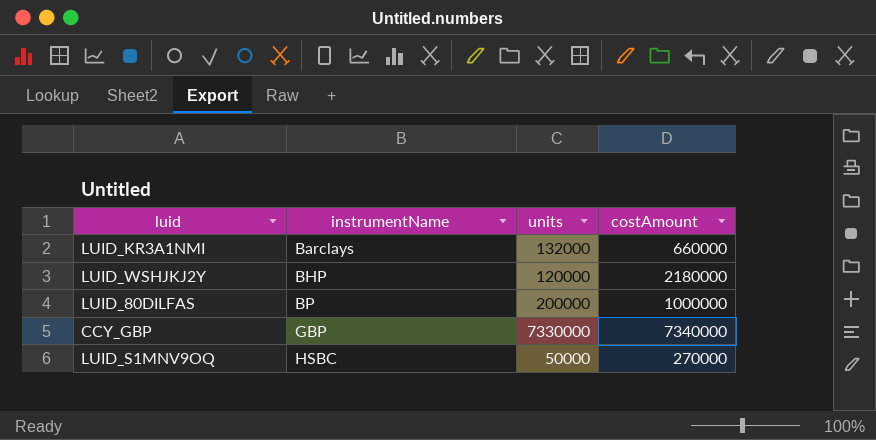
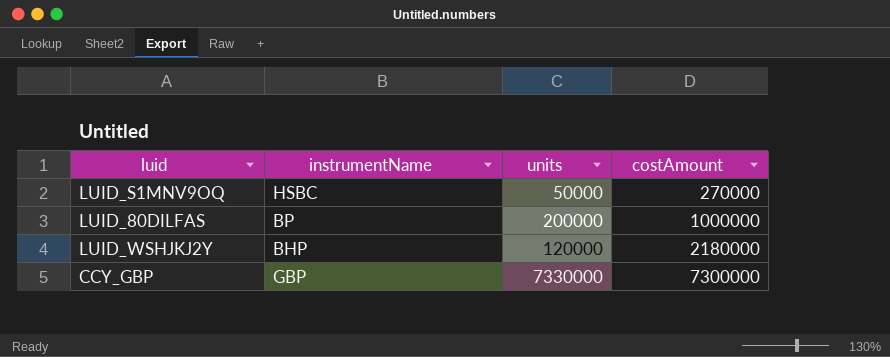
row order: instrumentName ascending -> costAmount ascending
row LUID_KR3A1NMI: Barclays | 132000 | 660000 -> none
CCY_GBP | costAmount: 7340000 -> 7300000

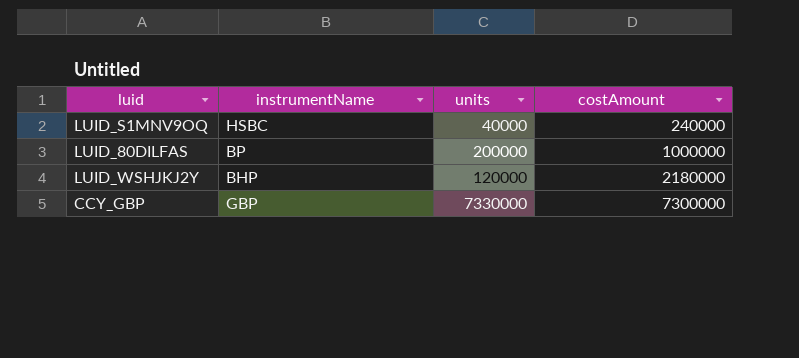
LUID_S1MNV9OQ | units: 50000 -> 40000
LUID_S1MNV9OQ | costAmount: 270000 -> 240000

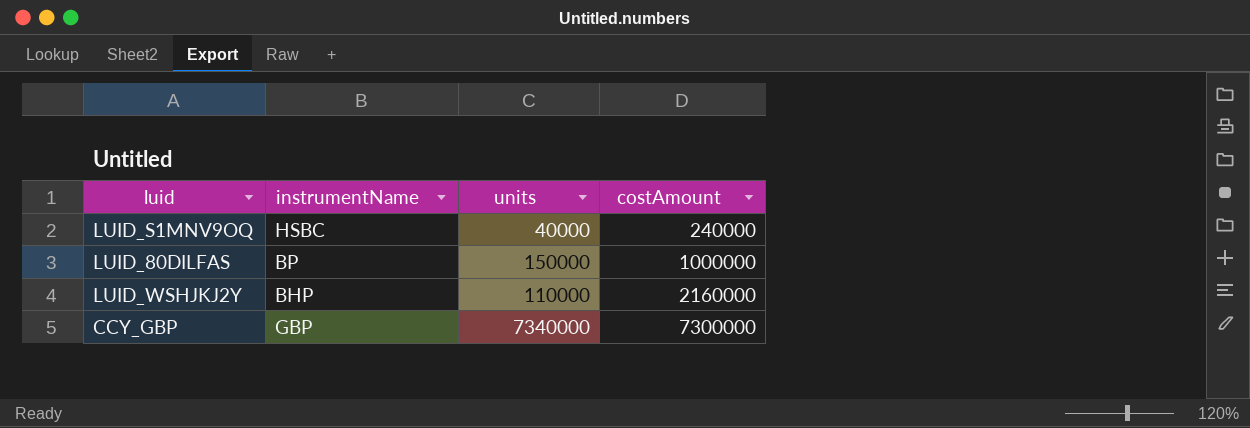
LUID_80DILFAS | units: 200000 -> 150000
LUID_WSHJKJ2Y | units: 120000 -> 110000
LUID_WSHJKJ2Y | costAmount: 2180000 -> 2160000
CCY_GBP | units: 7330000 -> 7340000

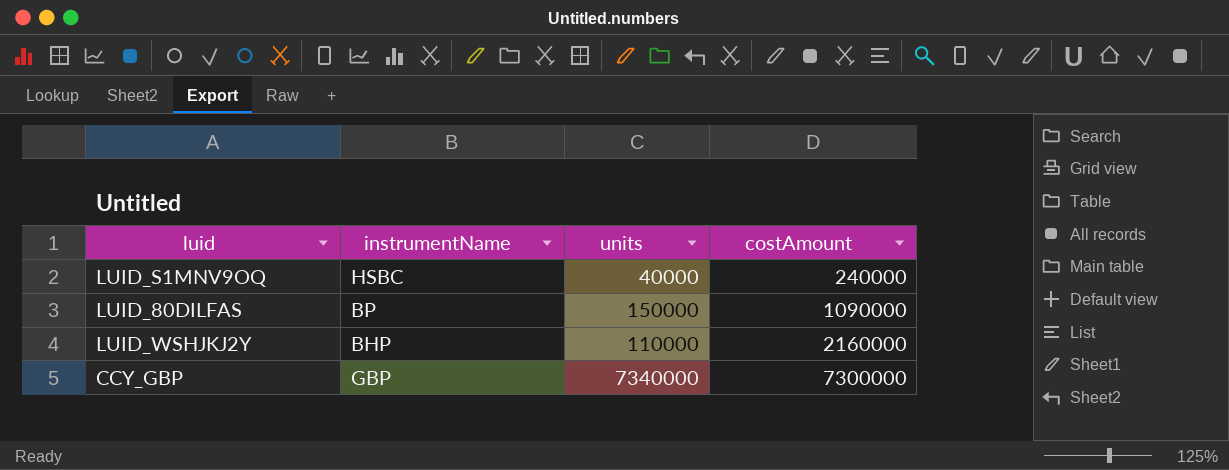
LUID_80DILFAS | costAmount: 1000000 -> 1090000

